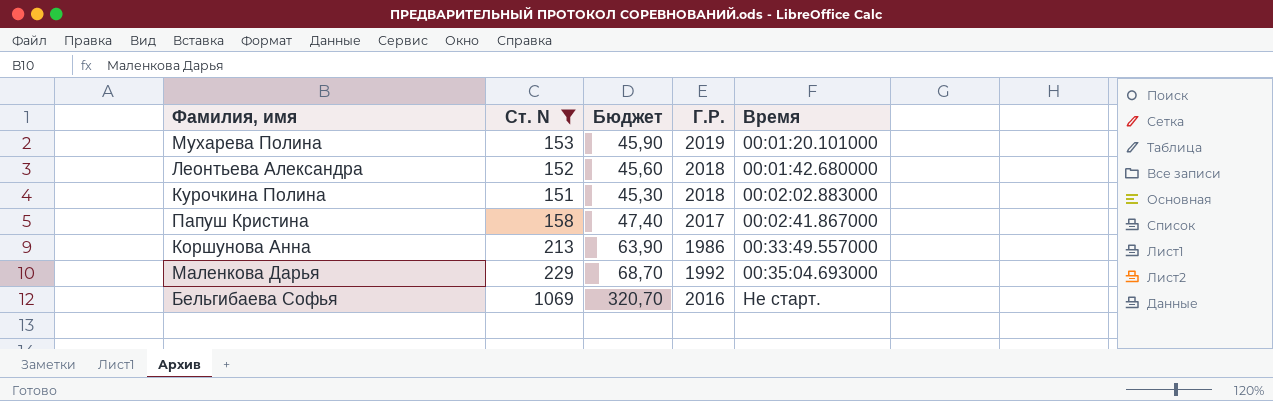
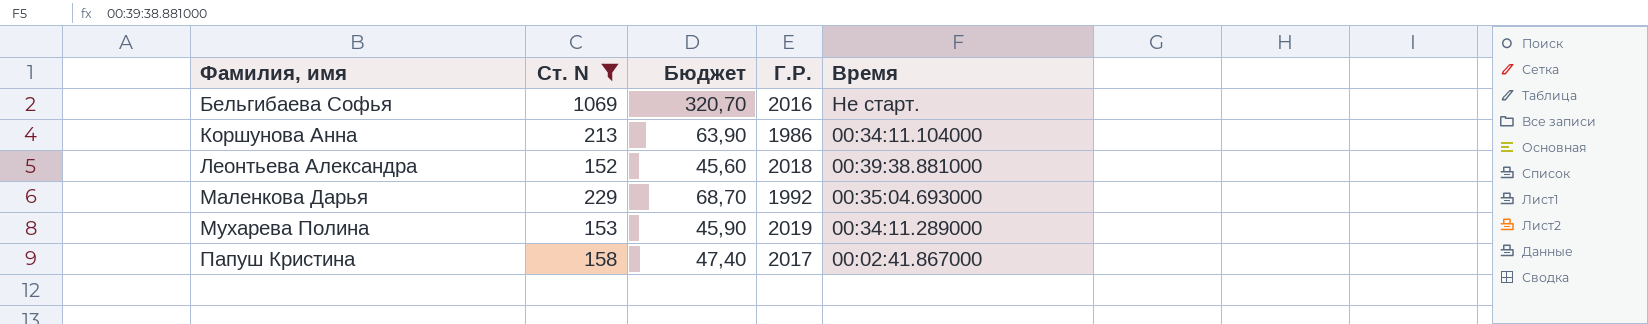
row order: Время ascending -> Фамилия, имя ascending
row Курочкина Полина: 151 | 45,30 | 2018 | 00:02:02.883000 -> none
Коршунова Анна | Время: 00:33:49.557000 -> 00:34:11.104000
Леонтьева Александра | Время: 00:01:42.680000 -> 00:39:38.881000
Мухарева Полина | Время: 00:01:20.101000 -> 00:34:11.289000

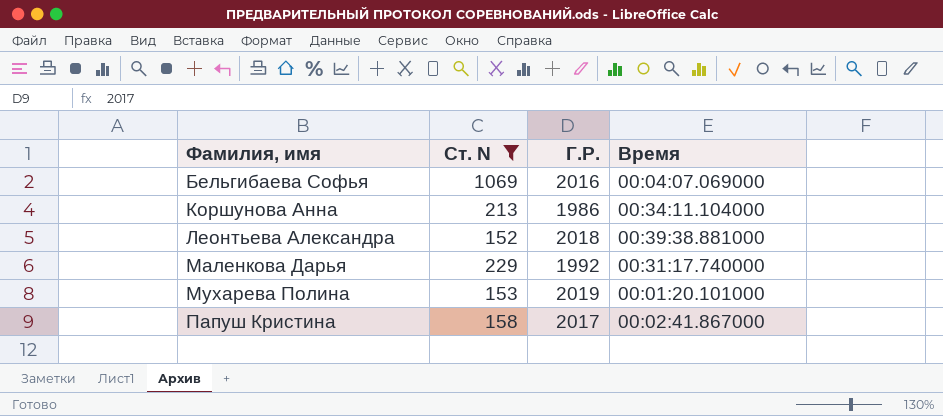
column Бюджет | formula: [Ст. N] * 0,3 -> none
Бельгибаева Софья | Время: Не старт. -> 00:04:07.069000
Маленкова Дарья | Время: 00:35:04.693000 -> 00:31:17.740000
Мухарева Полина | Время: 00:34:11.289000 -> 00:01:20.101000

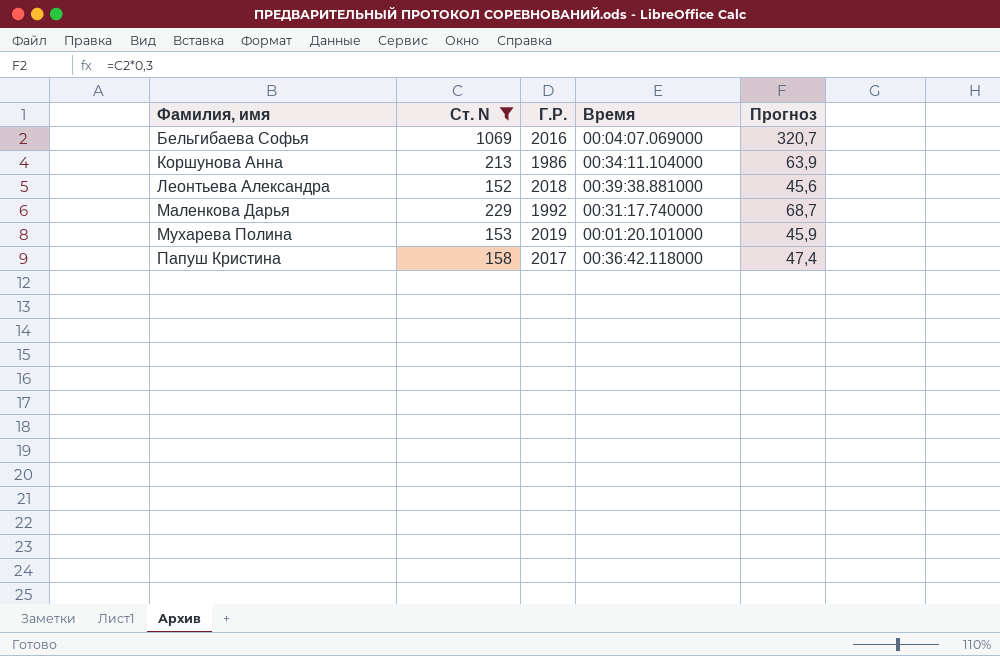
column Прогноз | formula: none -> [Ст. N] * 0,3
Папуш Кристина | Время: 00:02:41.867000 -> 00:36:42.118000

